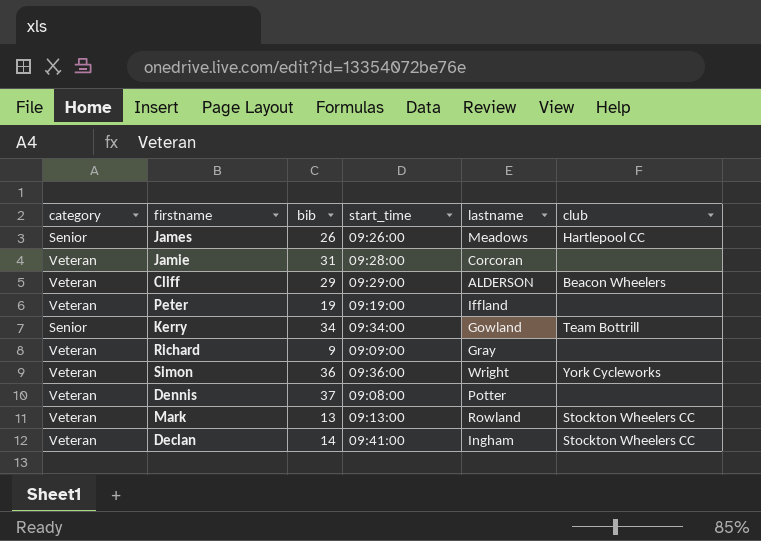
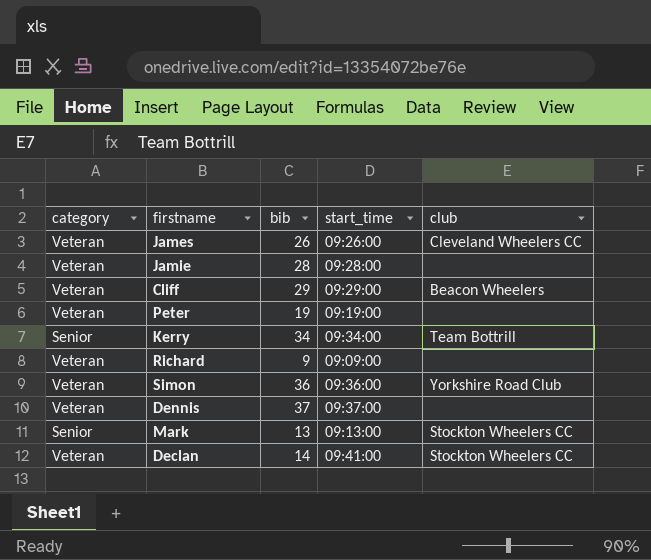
column lastname | position: 5 -> none
James | category: Senior -> Veteran
James | club: Hartlepool CC -> Cleveland Wheelers CC
Jamie | bib: 31 -> 28
Simon | club: York Cycleworks -> Yorkshire Road Club
Dennis | start_time: 09:08:00 -> 09:37:00
Mark | category: Veteran -> Senior

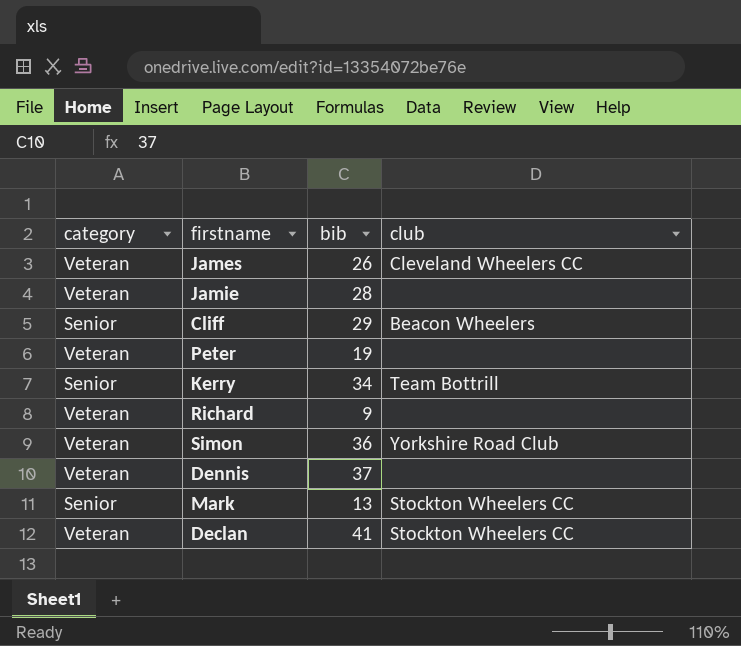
column start_time | position: 4 -> none
Cliff | category: Veteran -> Senior
Declan | bib: 14 -> 41

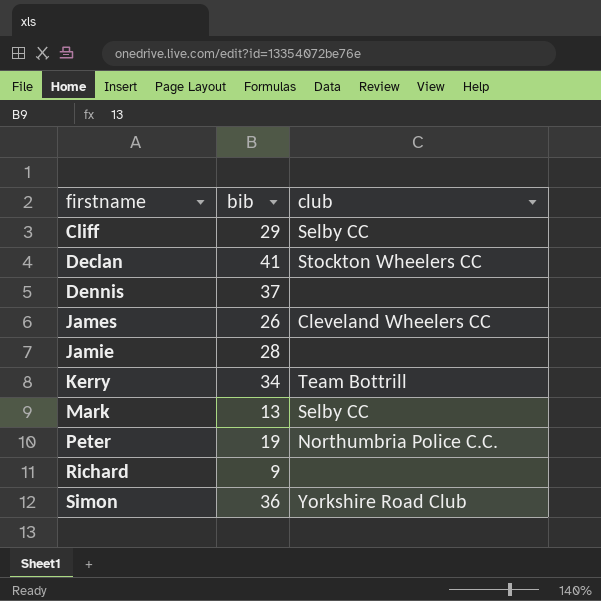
row order: none -> firstname ascending
column category | position: 1 -> none
Cliff | club: Beacon Wheelers -> Selby CC
Mark | club: Stockton Wheelers CC -> Selby CC
Peter | club: none -> Northumbria Police C.C.

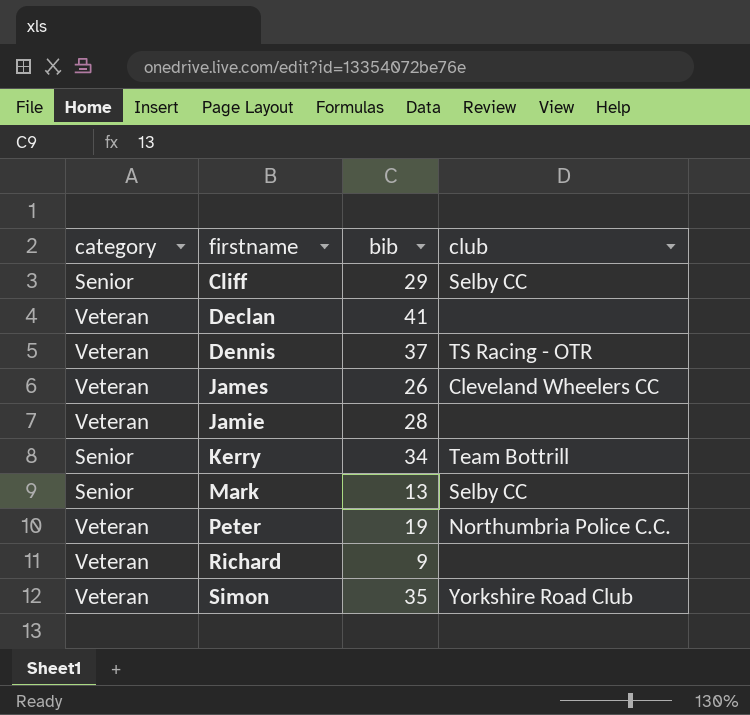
column category | position: none -> 1
Declan | club: Stockton Wheelers CC -> none
Dennis | club: none -> TS Racing - OTR
Simon | bib: 36 -> 35

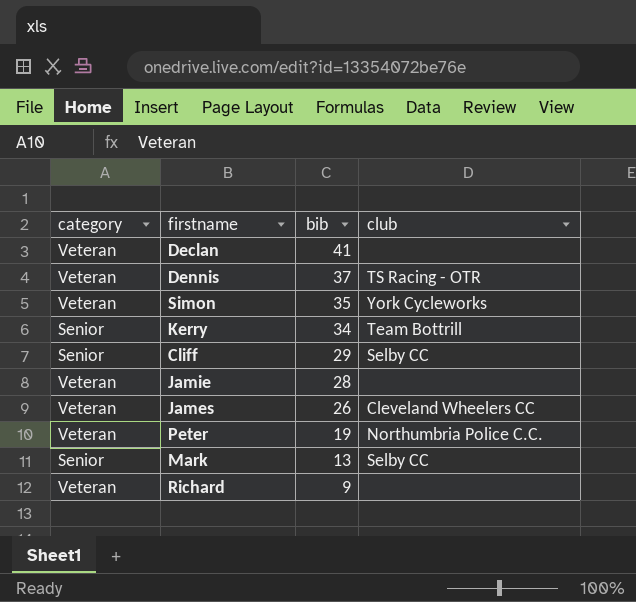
row order: firstname ascending -> bib descending
Simon | club: Yorkshire Road Club -> York Cycleworks

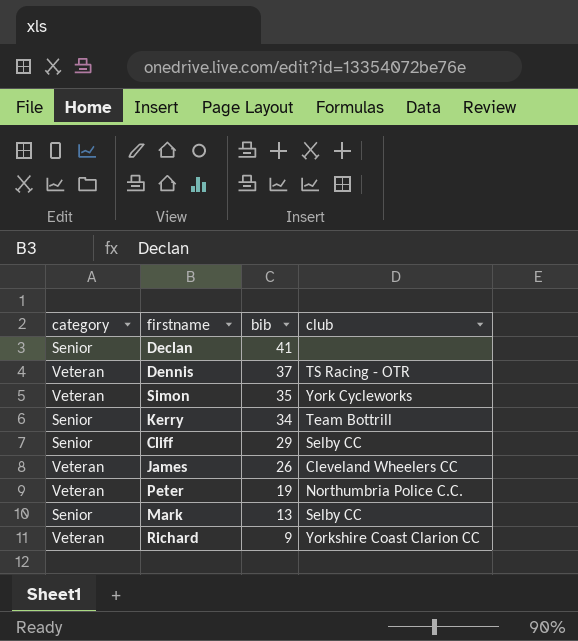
row Jamie: Veteran | 28 | none -> none
Declan | category: Veteran -> Senior
Richard | club: none -> Yorkshire Coast Clarion CC

